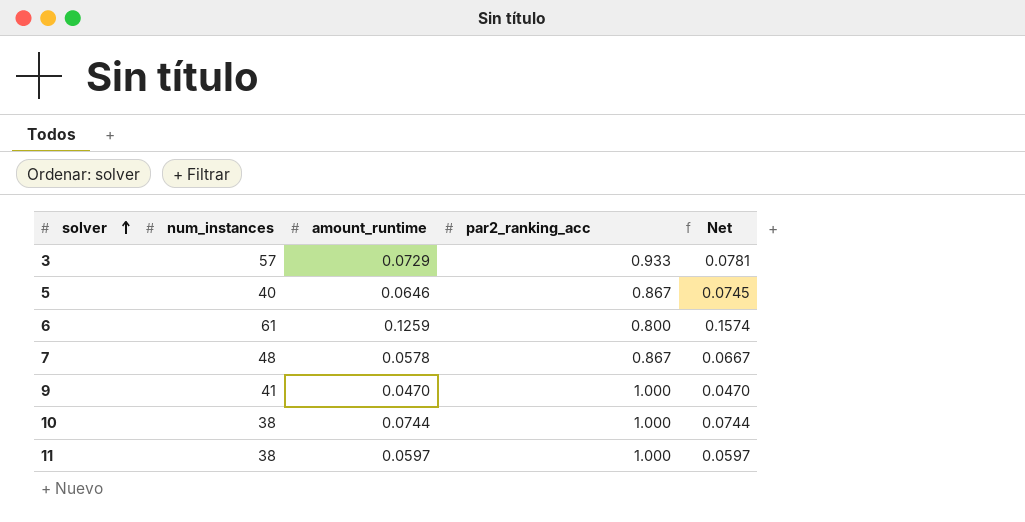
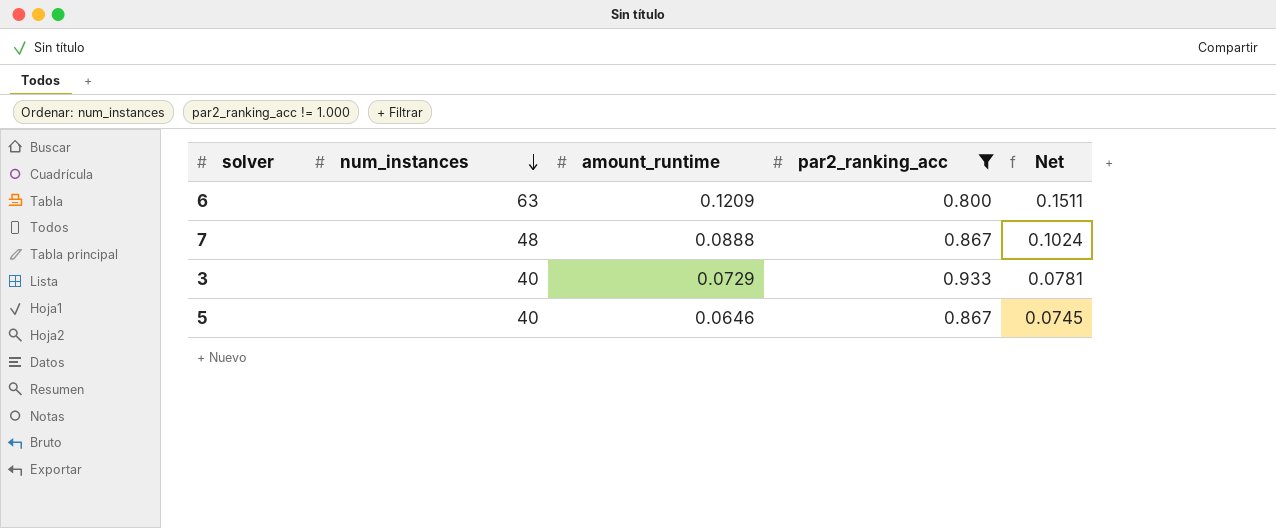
filter: none -> par2_ranking_acc != 1.000
row order: solver ascending -> num_instances descending
6 | num_instances: 61 -> 63
6 | amount_runtime: 0.1259 -> 0.1209
6 | Net: 0.1574 -> 0.1511
7 | amount_runtime: 0.0578 -> 0.0888
7 | Net: 0.0667 -> 0.1024
3 | num_instances: 57 -> 40

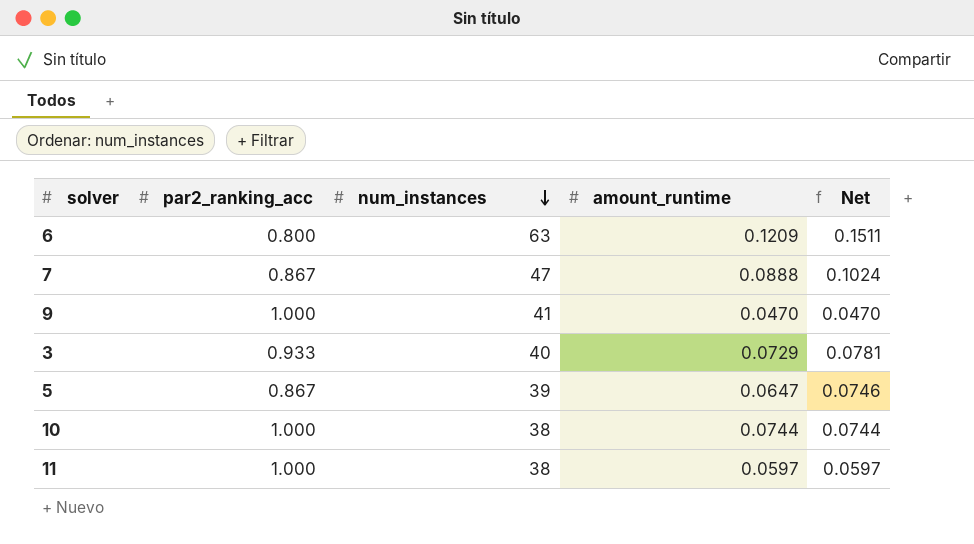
filter: par2_ranking_acc != 1.000 -> none
column par2_ranking_acc | position: 4 -> 2
7 | num_instances: 48 -> 47
5 | num_instances: 40 -> 39
5 | amount_runtime: 0.0646 -> 0.0647
5 | Net: 0.0745 -> 0.0746

